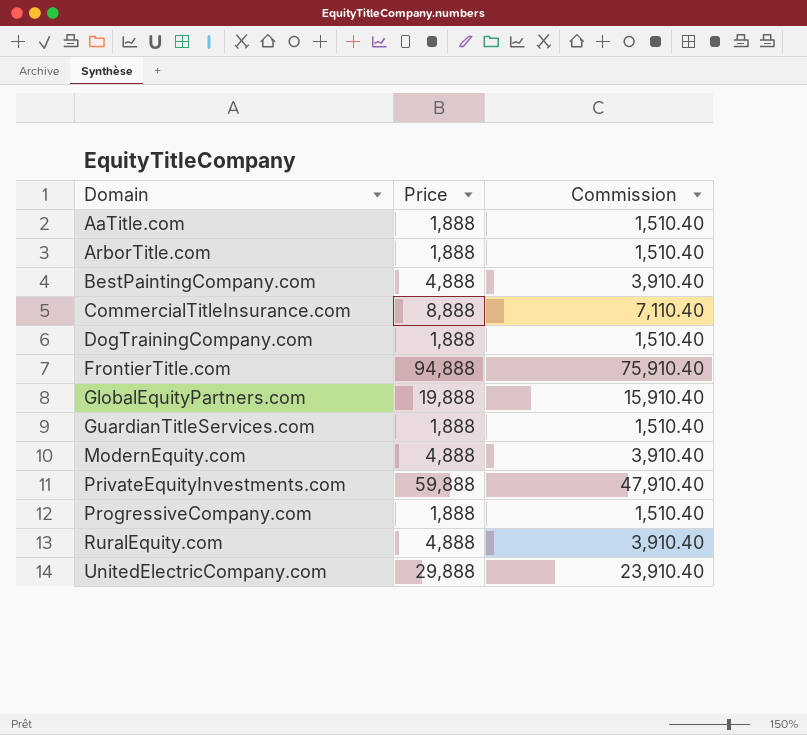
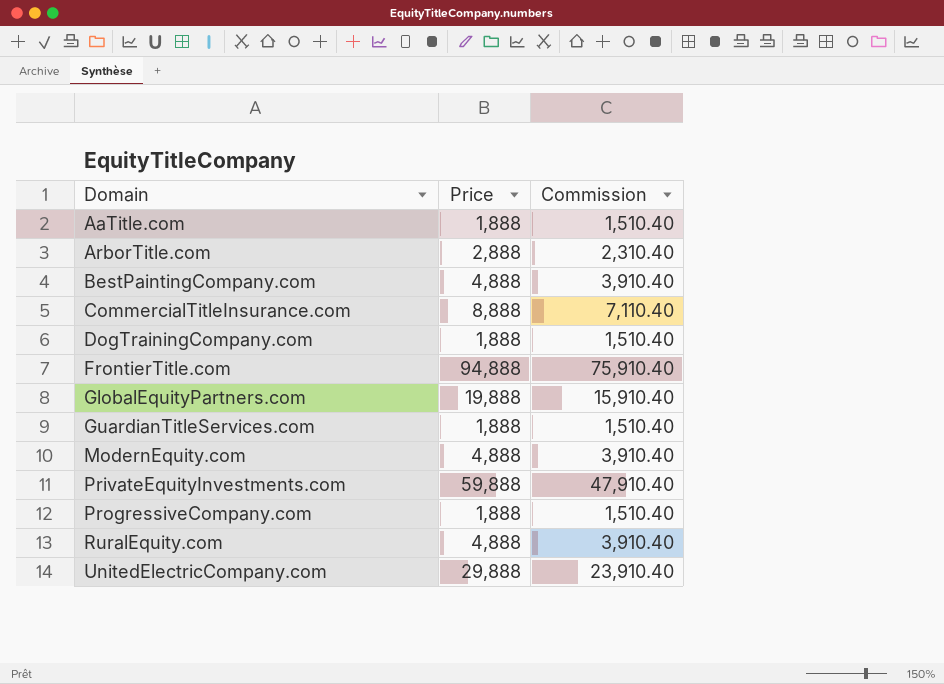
ArborTitle.com | Price: 1,888 -> 2,888
ArborTitle.com | Commission: 1,510.40 -> 2,310.40

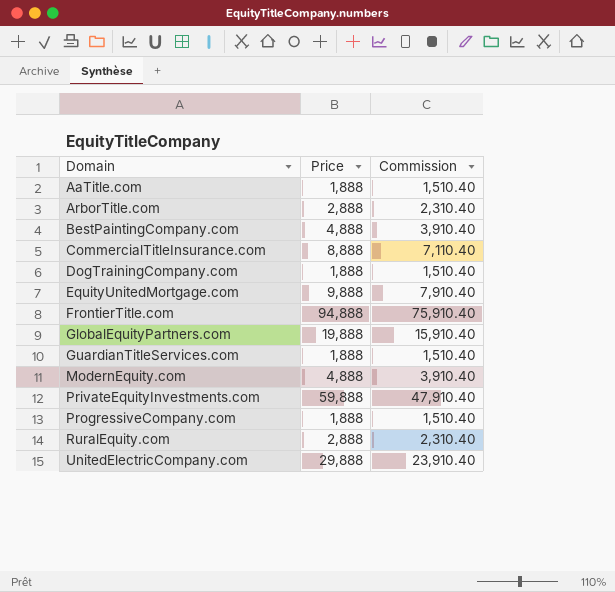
row EquityUnitedMortgage.com: none -> 9,888 | 7,910.40
RuralEquity.com | Price: 4,888 -> 2,888
RuralEquity.com | Commission: 3,910.40 -> 2,310.40

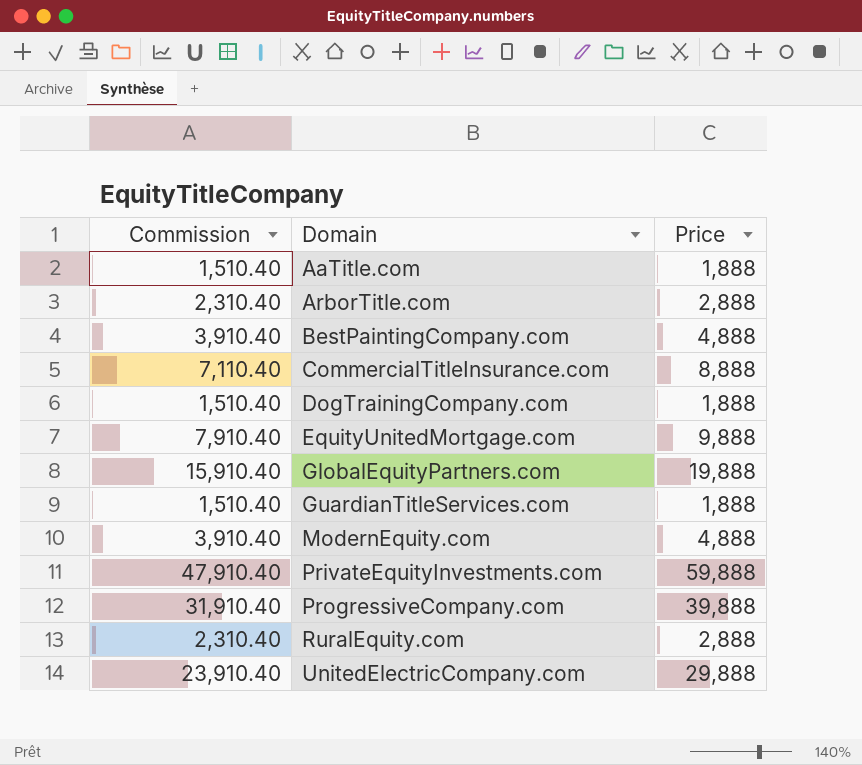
column Commission | position: 3 -> 1
row FrontierTitle.com: 94,888 | 75,910.40 -> none
ProgressiveCompany.com | Commission: 1,510.40 -> 31,910.40
ProgressiveCompany.com | Price: 1,888 -> 39,888

